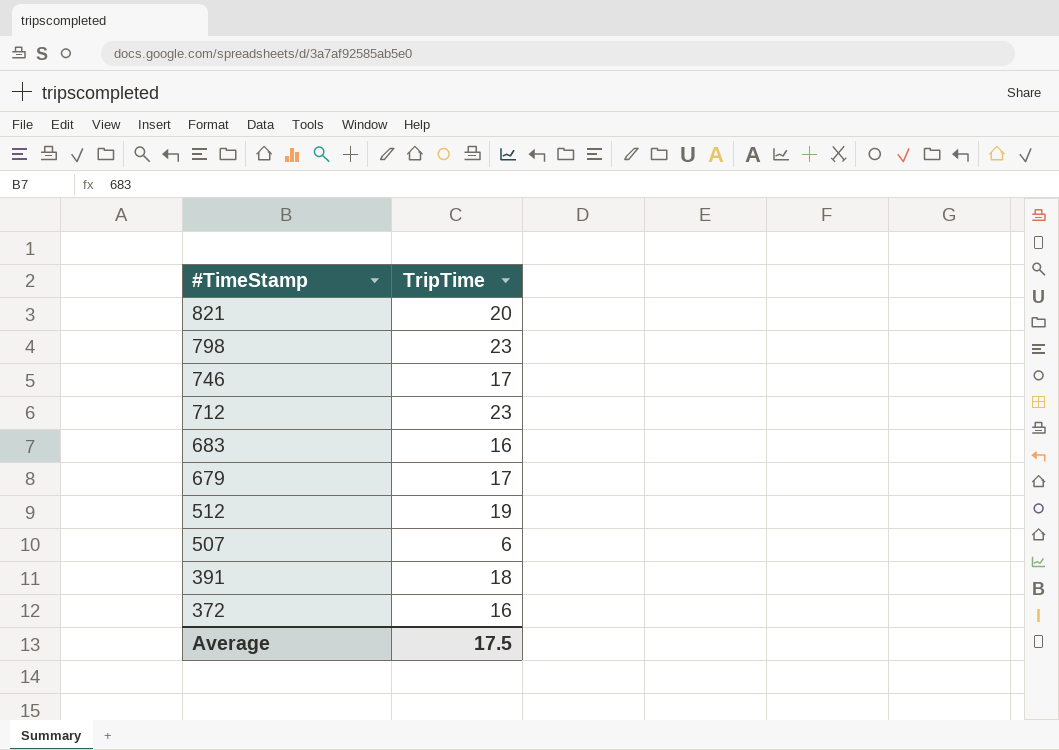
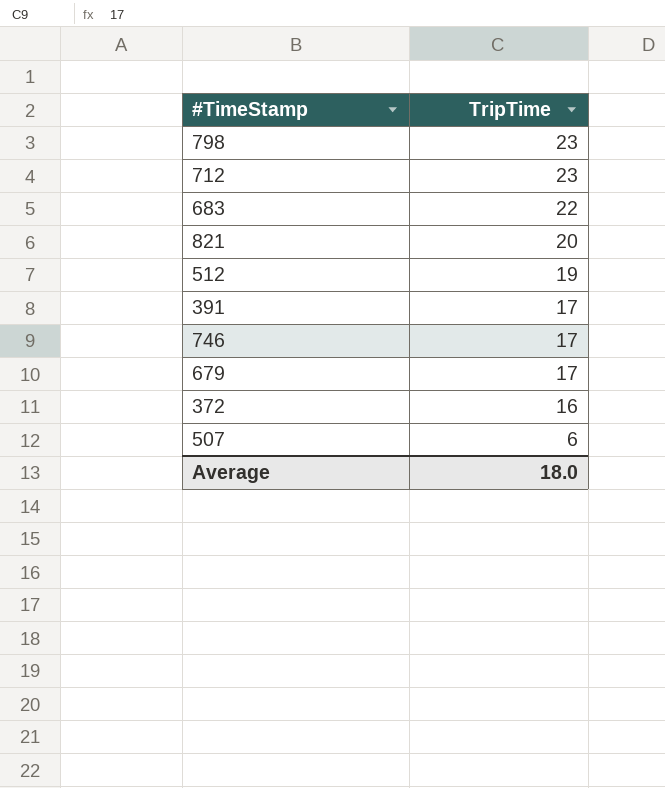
row order: #TimeStamp descending -> TripTime descending
683 | TripTime: 16 -> 22
391 | TripTime: 18 -> 17
Average | TripTime: 17.5 -> 18.0

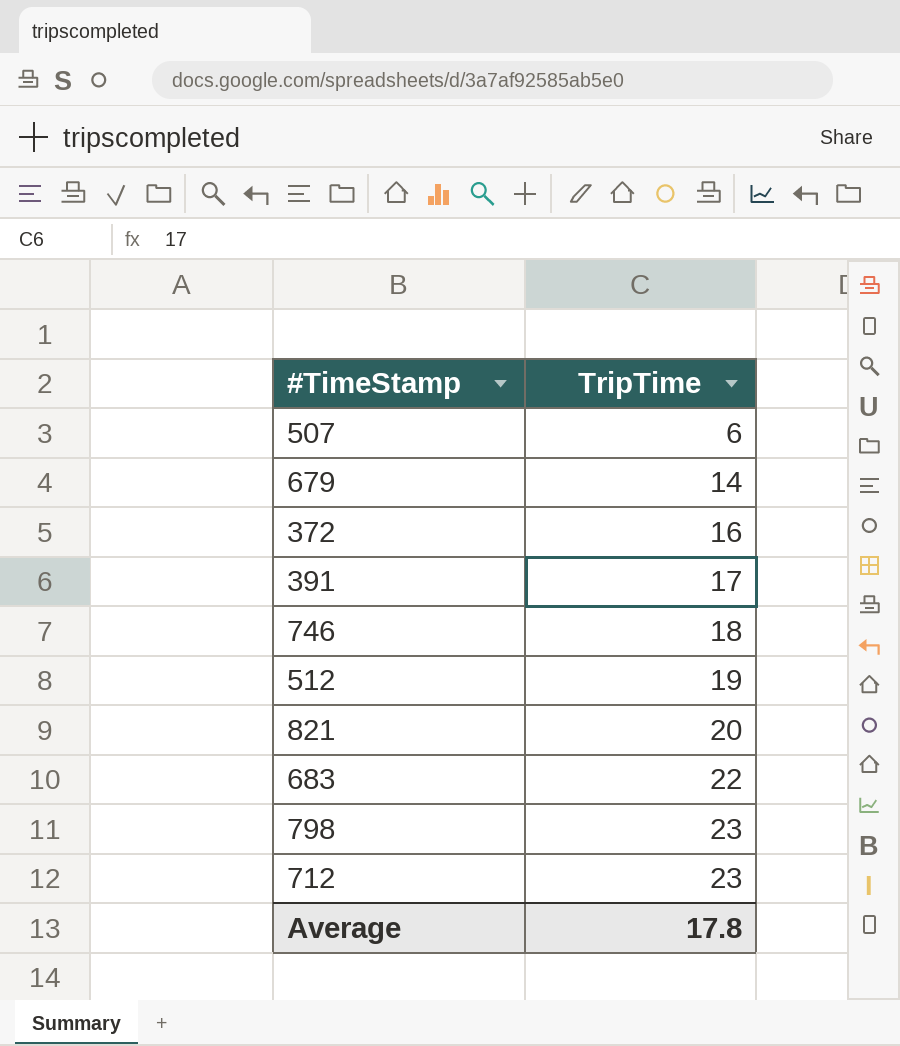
row order: TripTime descending -> TripTime ascending
679 | TripTime: 17 -> 14
746 | TripTime: 17 -> 18
Average | TripTime: 18.0 -> 17.8

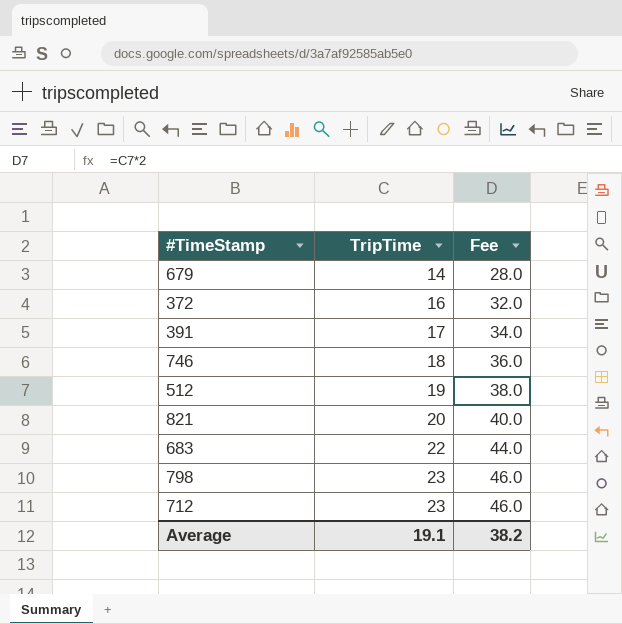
column Fee | formula: none -> [TripTime] * 2
row 507: 6 -> none
Average | TripTime: 17.8 -> 19.1

